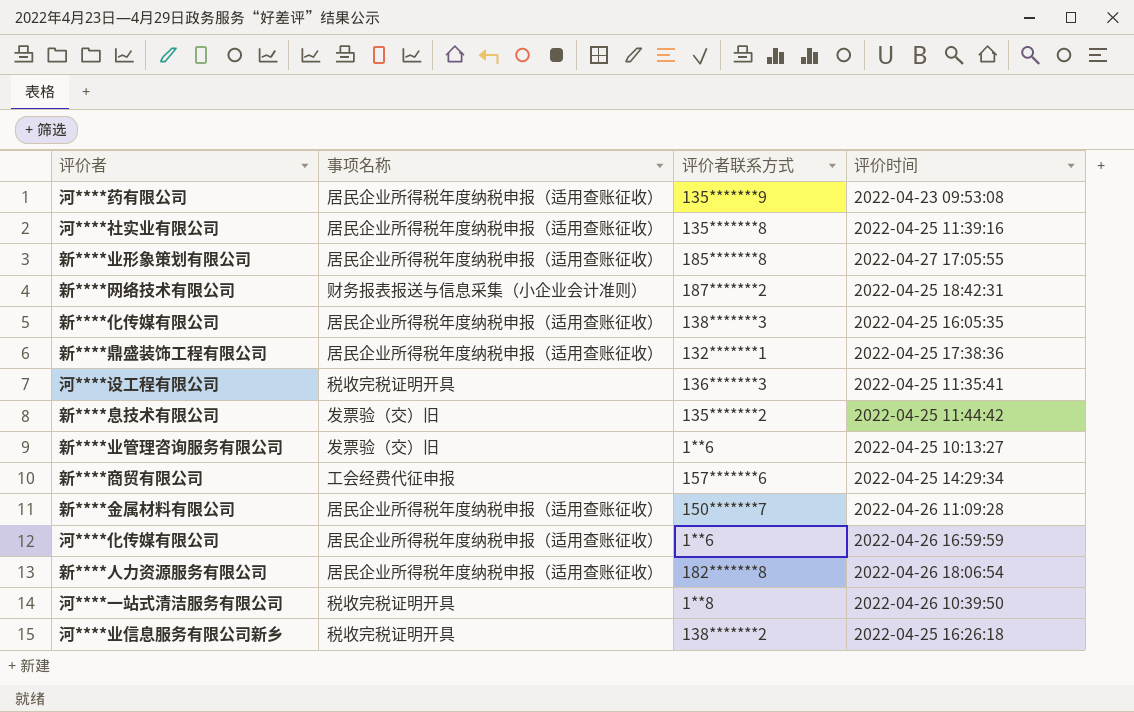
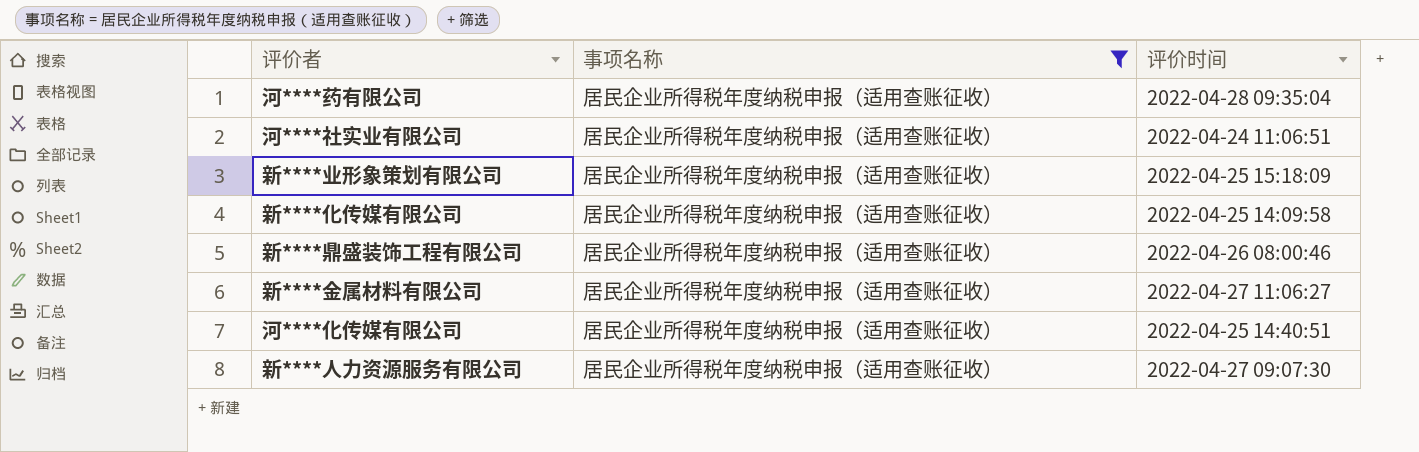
filter: none -> 事项名称 = 居民企业所得税年度纳税申报（适用查账征收）
column 评价者联系方式 | position: 3 -> none
河****药有限公司 | 评价时间: 2022-04-23 09:53:08 -> 2022-04-28 09:35:04
河****社实业有限公司 | 评价时间: 2022-04-25 11:39:16 -> 2022-04-24 11:06:51
新****业形象策划有限公司 | 评价时间: 2022-04-27 17:05:55 -> 2022-04-25 15:18:09
新****化传媒有限公司 | 评价时间: 2022-04-25 16:05:35 -> 2022-04-25 14:09:58
新****鼎盛装饰工程有限公司 | 评价时间: 2022-04-25 17:38:36 -> 2022-04-26 08:00:46
新****金属材料有限公司 | 评价时间: 2022-04-26 11:09:28 -> 2022-04-27 11:06:27
河****化传媒有限公司 | 评价时间: 2022-04-26 16:59:59 -> 2022-04-25 14:40:51
新****人力资源服务有限公司 | 评价时间: 2022-04-26 18:06:54 -> 2022-04-27 09:07:30

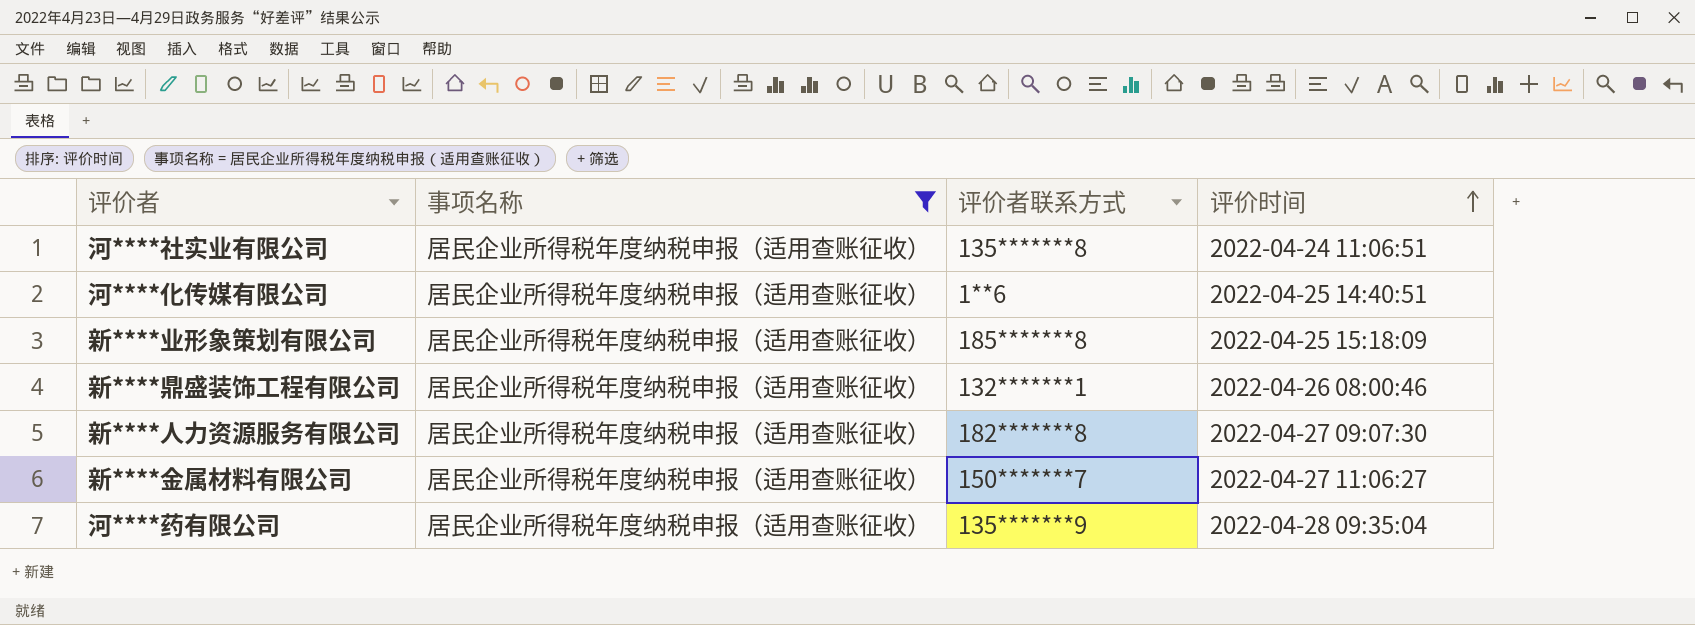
row order: none -> 评价时间 ascending
column 评价者联系方式 | position: none -> 3
row 新****化传媒有限公司: 居民企业所得税年度纳税申报（适用查账征收） | 2022-04-25 14:09:58 -> none

